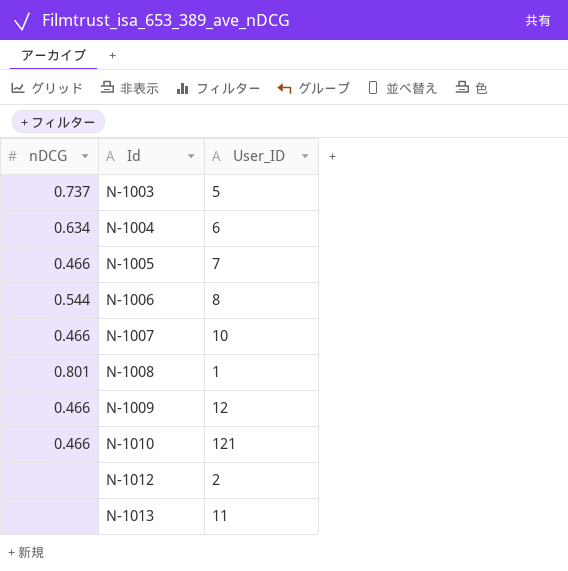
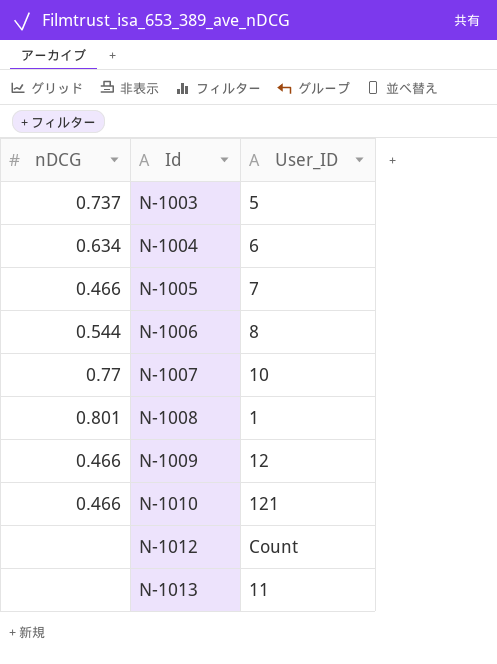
N-1007 | nDCG: 0.466 -> 0.77
N-1012 | User_ID: 2 -> Count

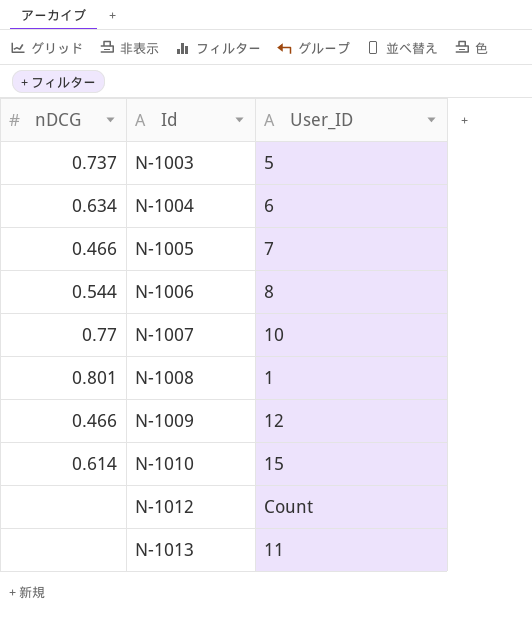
N-1010 | nDCG: 0.466 -> 0.614
N-1010 | User_ID: 121 -> 15

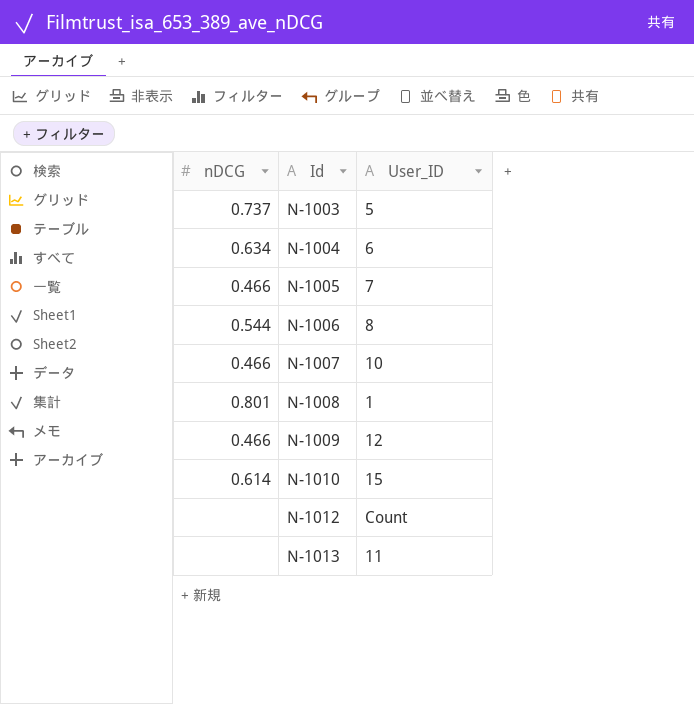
N-1007 | nDCG: 0.77 -> 0.466

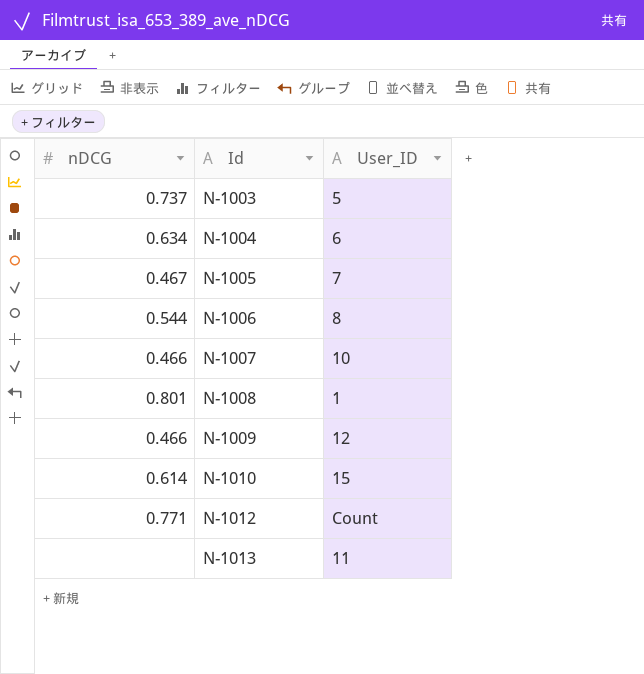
N-1005 | nDCG: 0.466 -> 0.467
N-1012 | nDCG: none -> 0.771

